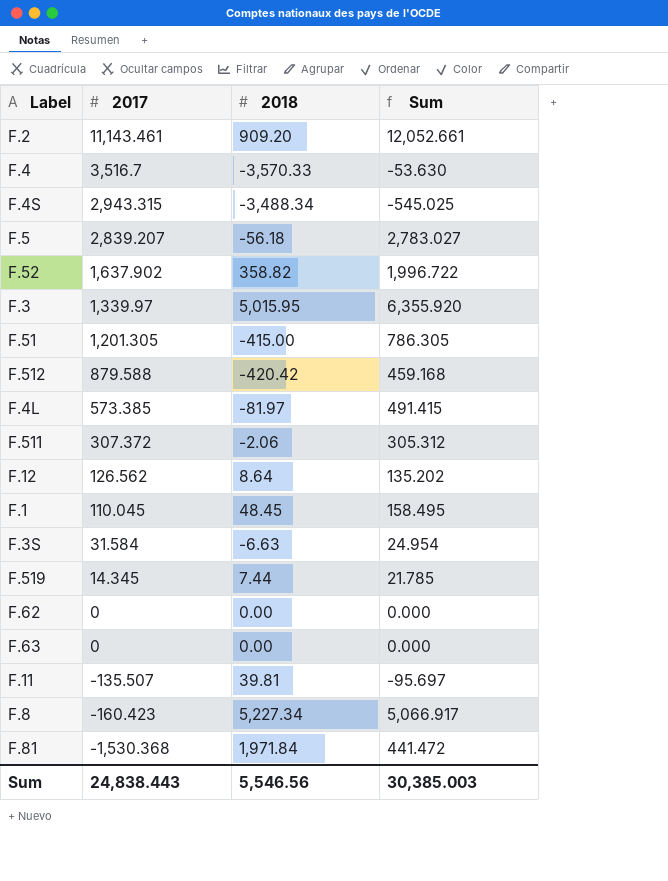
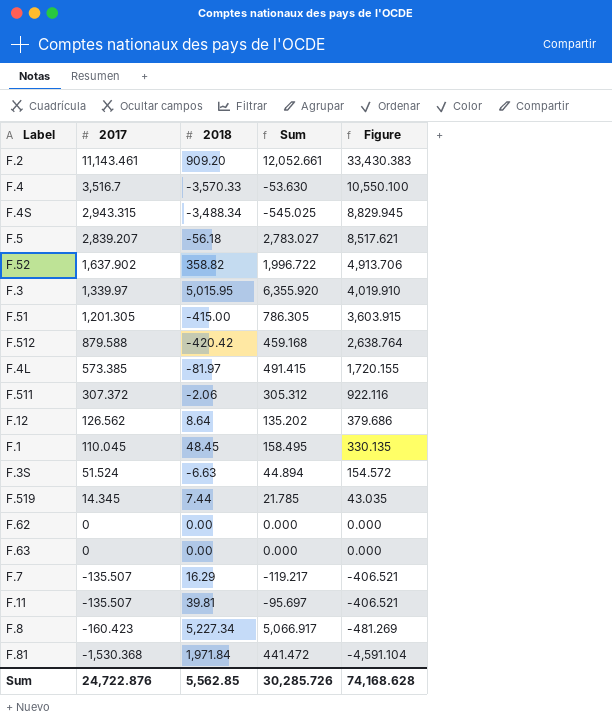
column Figure | formula: none -> [2017] * 3
F.3S | 2017: 31.584 -> 51.524
F.3S | Sum: 24.954 -> 44.894
row F.7: none -> -135.507 | 16.29 | -119.217 | -406.521
Sum | 2017: 24,838.443 -> 24,722.876
Sum | 2018: 5,546.56 -> 5,562.85
Sum | Sum: 30,385.003 -> 30,285.726

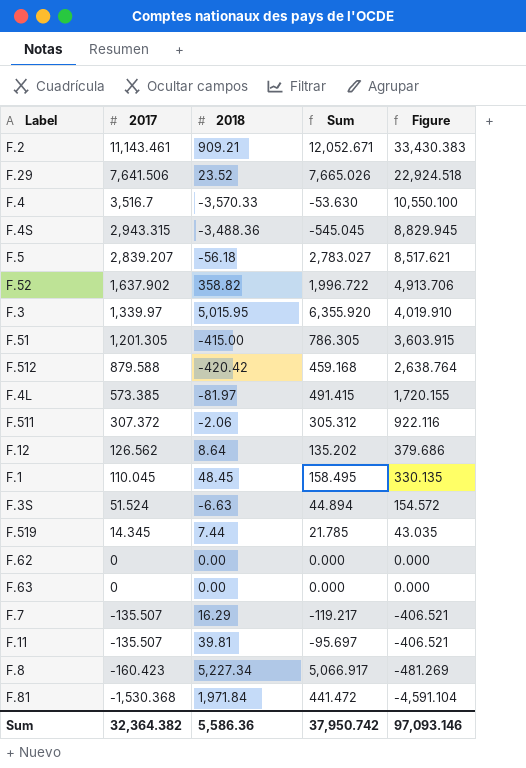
F.2 | 2018: 909.20 -> 909.21
F.2 | Sum: 12,052.661 -> 12,052.671
row F.29: none -> 7,641.506 | 23.52 | 7,665.026 | 22,924.518
F.4S | 2018: -3,488.34 -> -3,488.36
F.4S | Sum: -545.025 -> -545.045
Sum | 2017: 24,722.876 -> 32,364.382
Sum | 2018: 5,562.85 -> 5,586.36
Sum | Sum: 30,285.726 -> 37,950.742
Sum | Figure: 74,168.628 -> 97,093.146

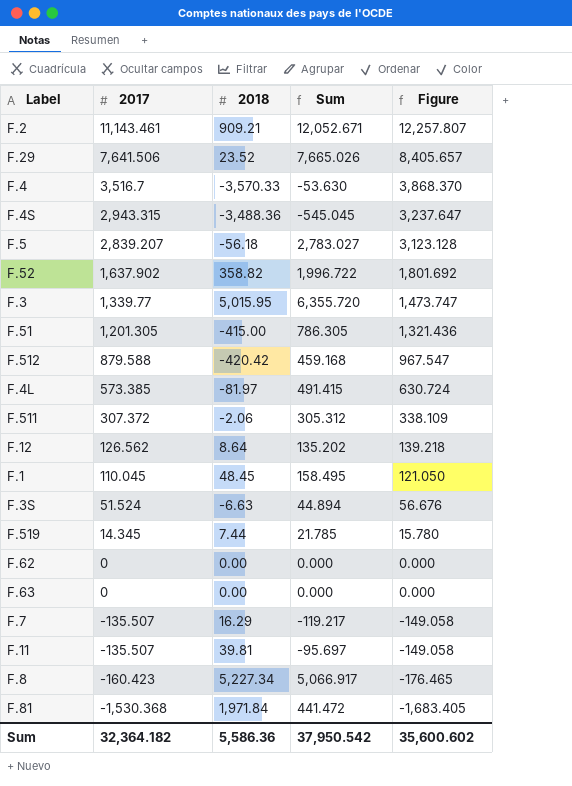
column Figure | formula: [2017] * 3 -> [2017] * 1.1
F.3 | 2017: 1,339.97 -> 1,339.77
F.3 | Sum: 6,355.920 -> 6,355.720
Sum | 2017: 32,364.382 -> 32,364.182
Sum | Sum: 37,950.742 -> 37,950.542
Sum | Figure: 97,093.146 -> 35,600.602

